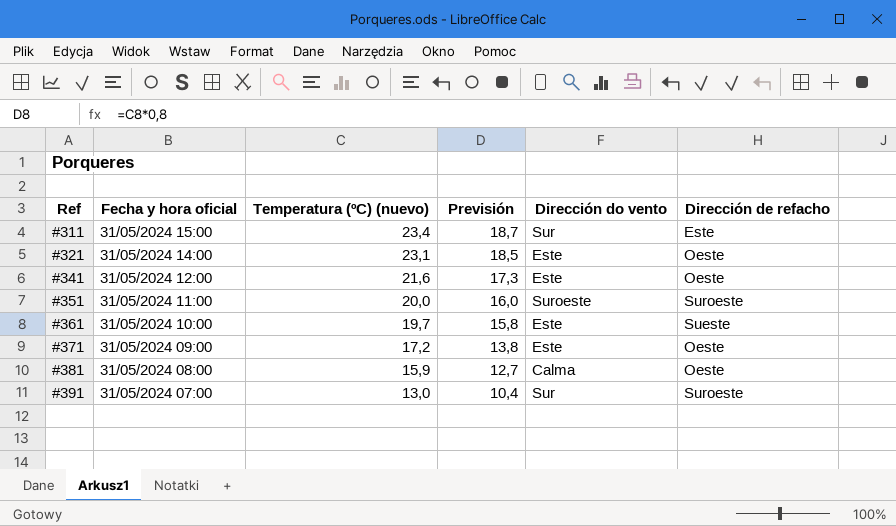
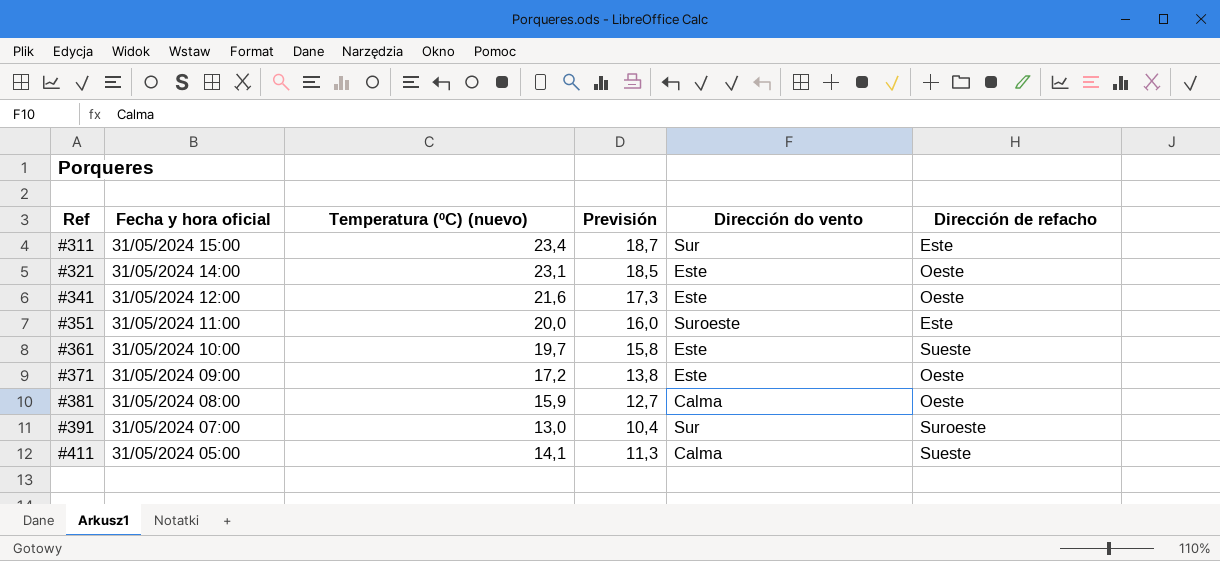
#351 | Dirección de refacho: Suroeste -> Este
row #411: none -> 31/05/2024 05:00 | 14,1 | 11,3 | Calma | Sueste

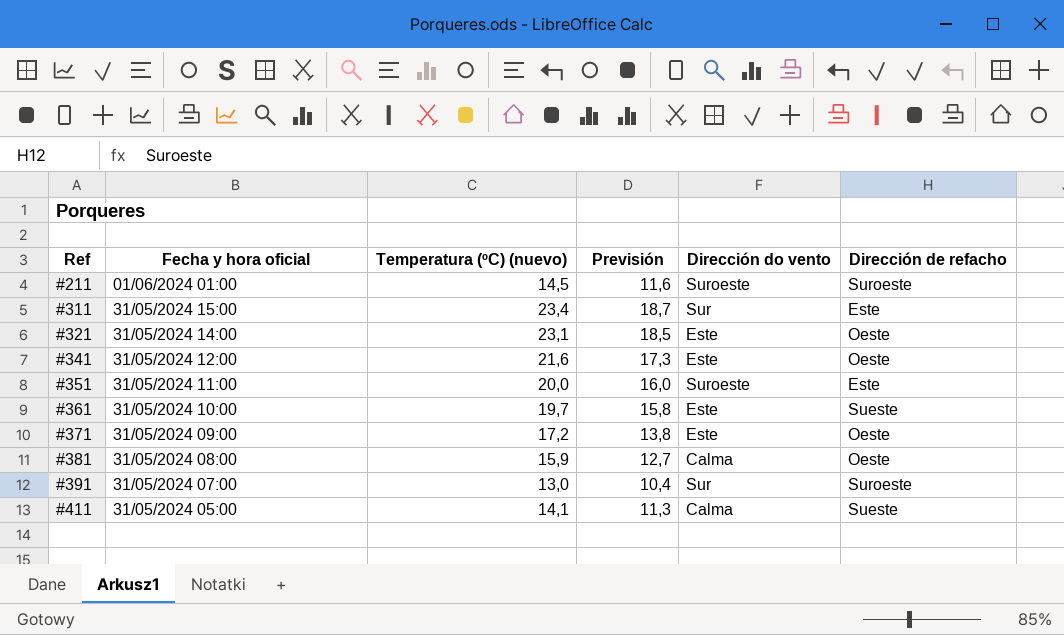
row #211: none -> 01/06/2024 01:00 | 14,5 | 11,6 | Suroeste | Suroeste

